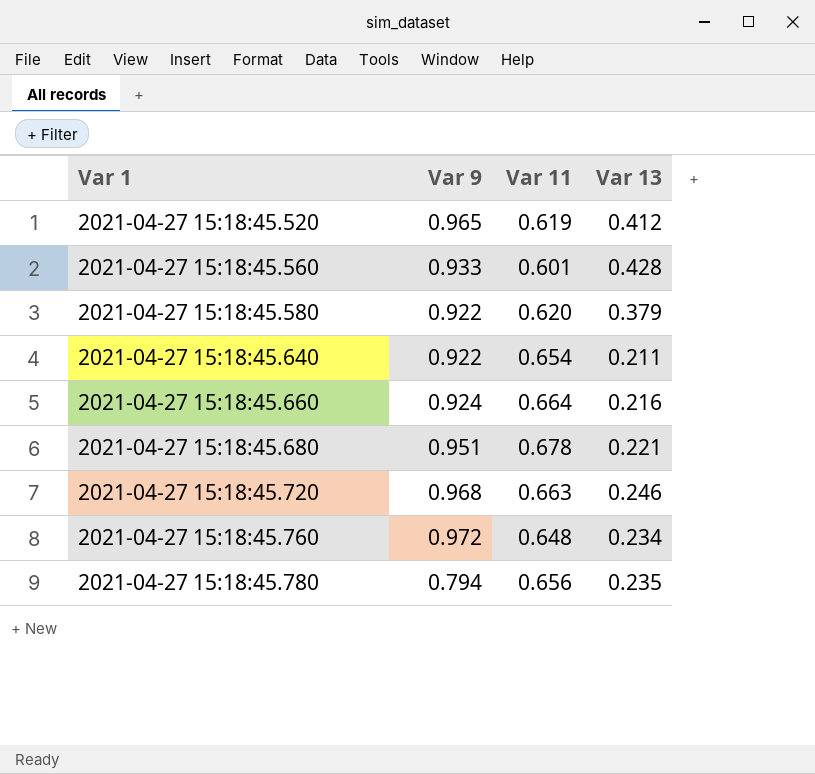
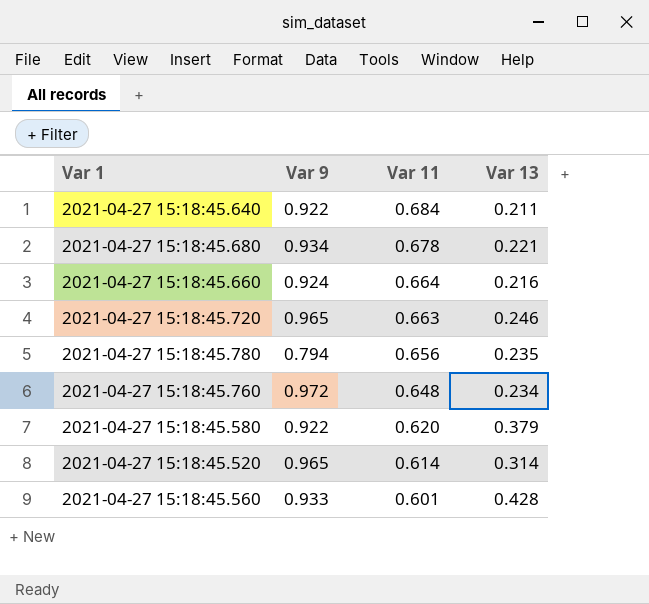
row order: Var 1 ascending -> Var 11 descending
2021-04-27 15:18:45.640 | Var 11: 0.654 -> 0.684
2021-04-27 15:18:45.680 | Var 9: 0.951 -> 0.934
2021-04-27 15:18:45.720 | Var 9: 0.968 -> 0.965
2021-04-27 15:18:45.520 | Var 11: 0.619 -> 0.614
2021-04-27 15:18:45.520 | Var 13: 0.412 -> 0.314

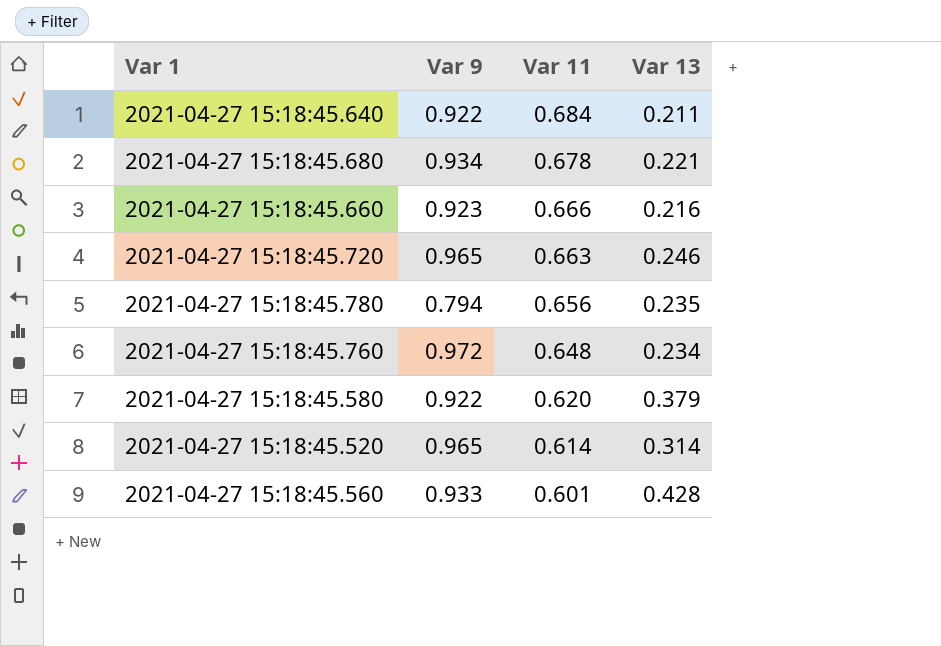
2021-04-27 15:18:45.660 | Var 9: 0.924 -> 0.923
2021-04-27 15:18:45.660 | Var 11: 0.664 -> 0.666

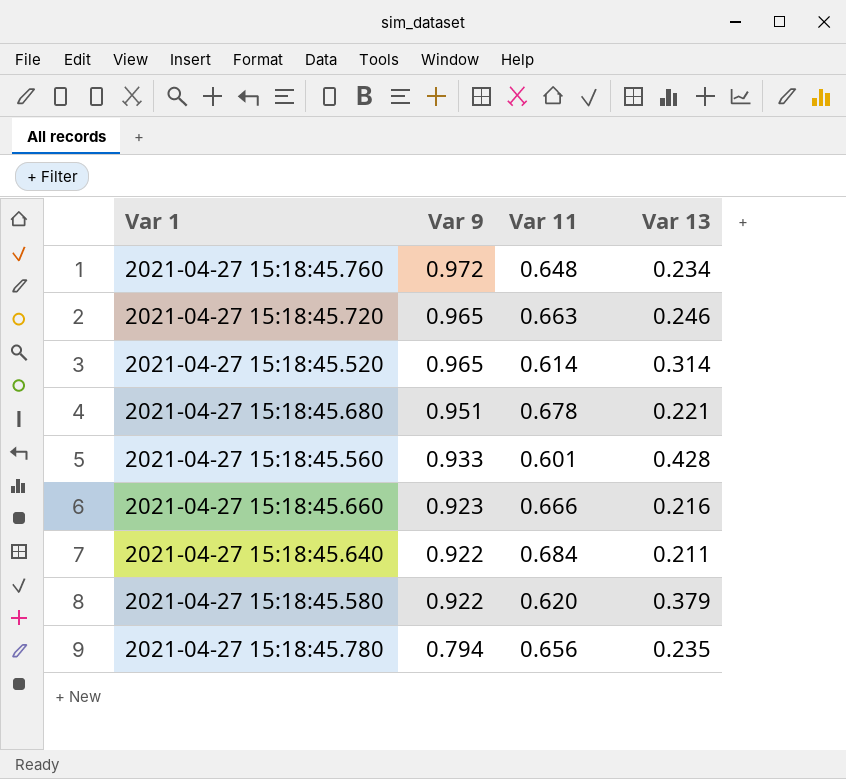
row order: Var 11 descending -> Var 9 descending
2021-04-27 15:18:45.680 | Var 9: 0.934 -> 0.951

